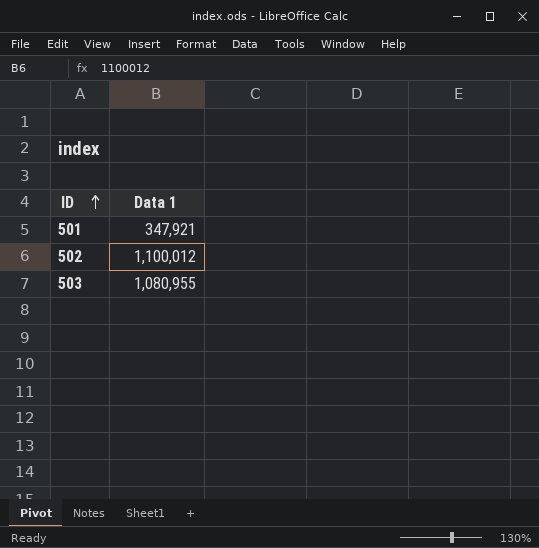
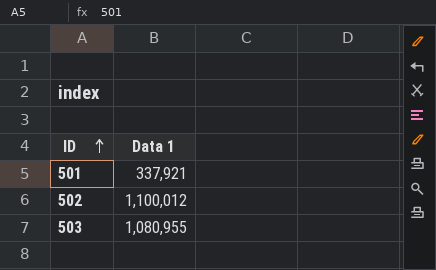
501 | Data 1: 347,921 -> 337,921

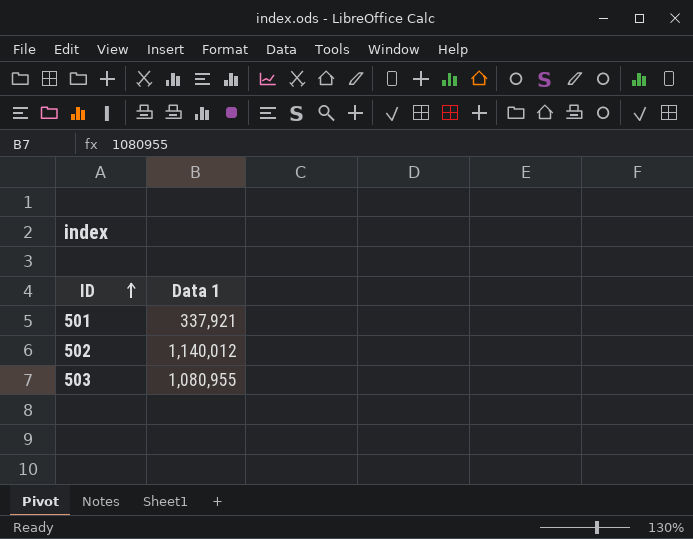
502 | Data 1: 1,100,012 -> 1,140,012

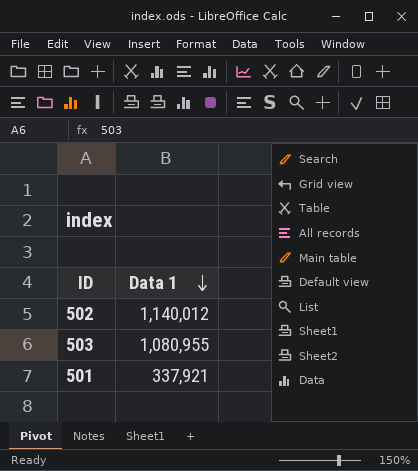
row order: ID ascending -> Data 1 descending

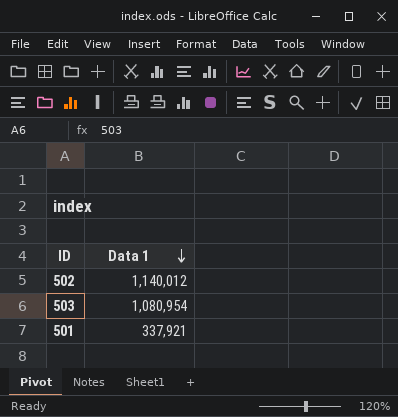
503 | Data 1: 1,080,955 -> 1,080,954

